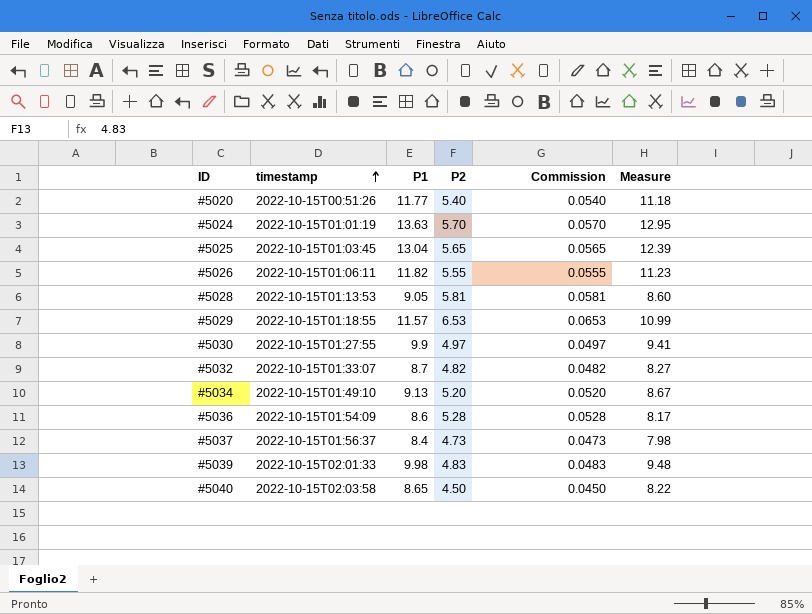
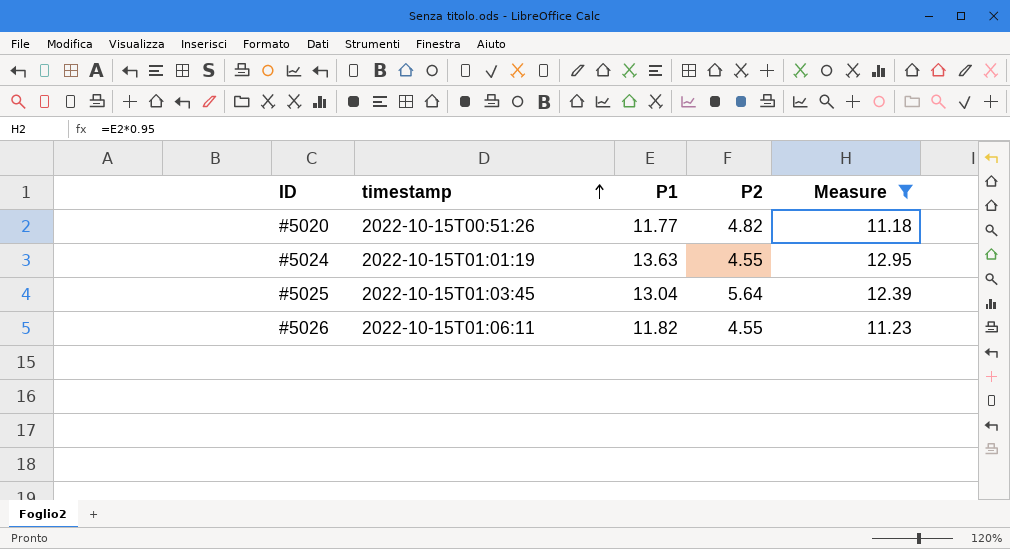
filter: none -> Measure >= 11.18
column Commission | formula: [P2] * 0.01 -> none
#5020 | P2: 5.40 -> 4.82
#5024 | P2: 5.70 -> 4.55
#5025 | P2: 5.65 -> 5.64
#5026 | P2: 5.55 -> 4.55

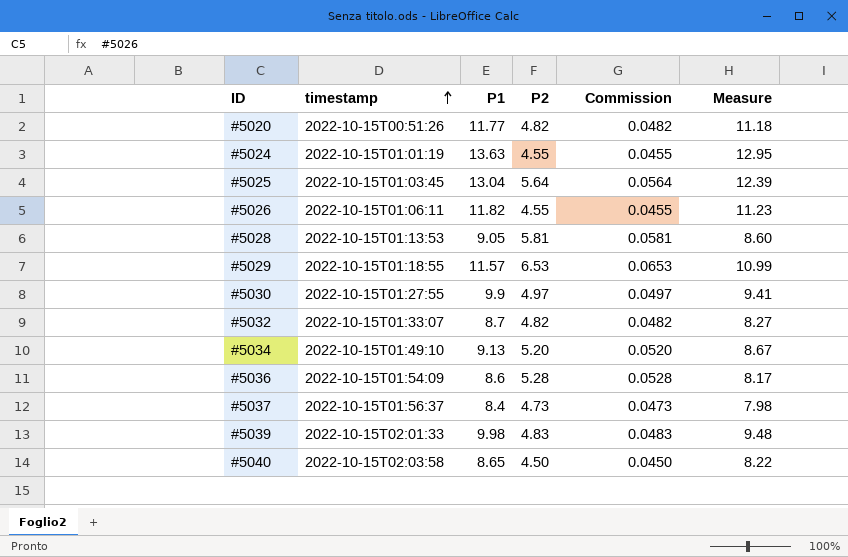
filter: Measure >= 11.18 -> none
column Commission | formula: none -> [P2] * 0.01

